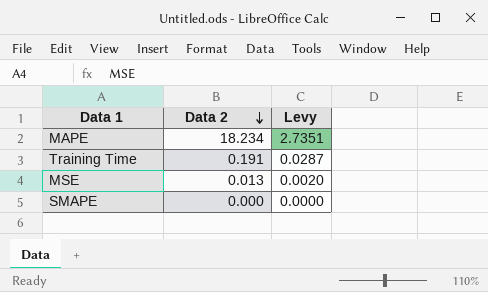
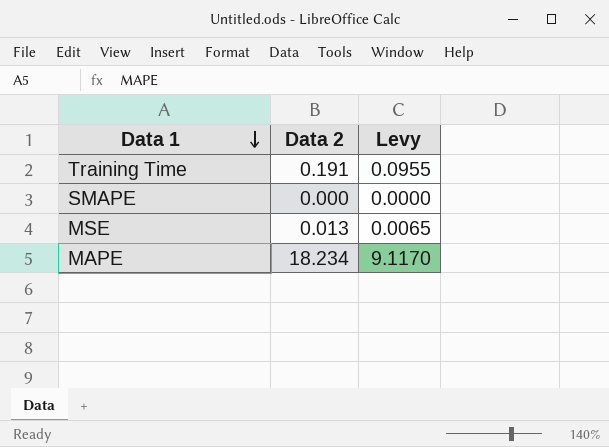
row order: Data 2 descending -> Data 1 descending
column Levy | formula: [Data 2] * 0.15 -> [Data 2] * 0.5

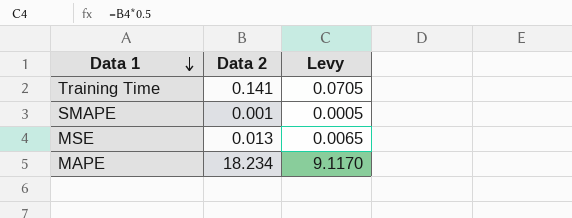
Training Time | Data 2: 0.191 -> 0.141
Training Time | Levy: 0.0955 -> 0.0705
SMAPE | Data 2: 0.000 -> 0.001
SMAPE | Levy: 0.0000 -> 0.0005

